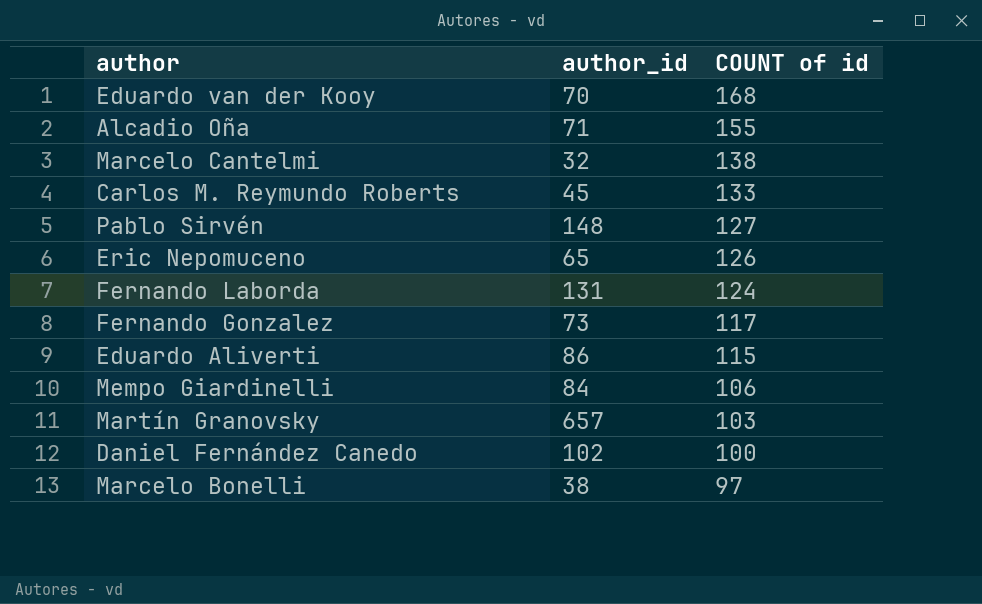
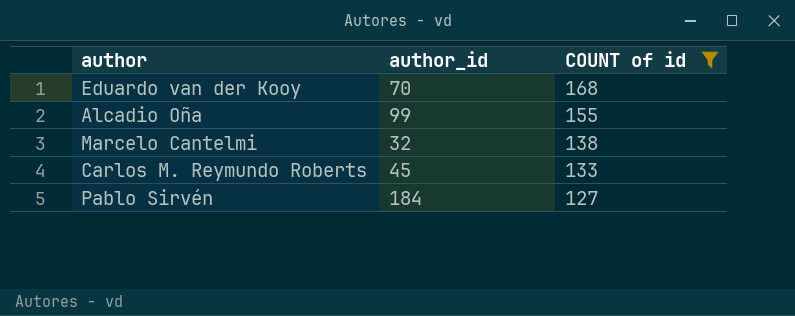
filter: none -> COUNT of id >= 127
Alcadio Oña | author_id: 71 -> 99
Pablo Sirvén | author_id: 148 -> 184

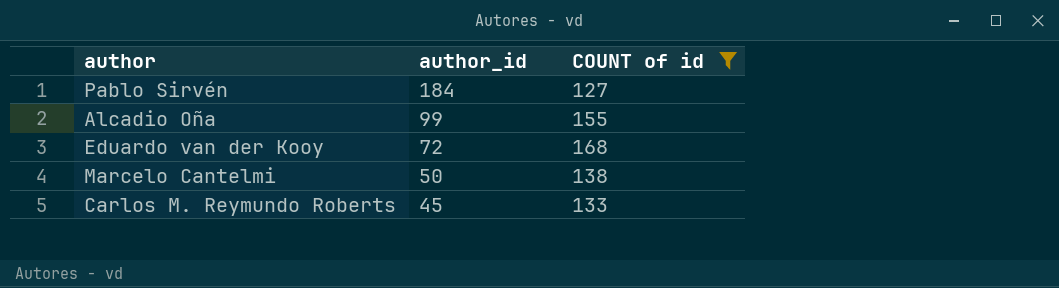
row order: COUNT of id descending -> author_id descending
Eduardo van der Kooy | author_id: 70 -> 72
Marcelo Cantelmi | author_id: 32 -> 50

